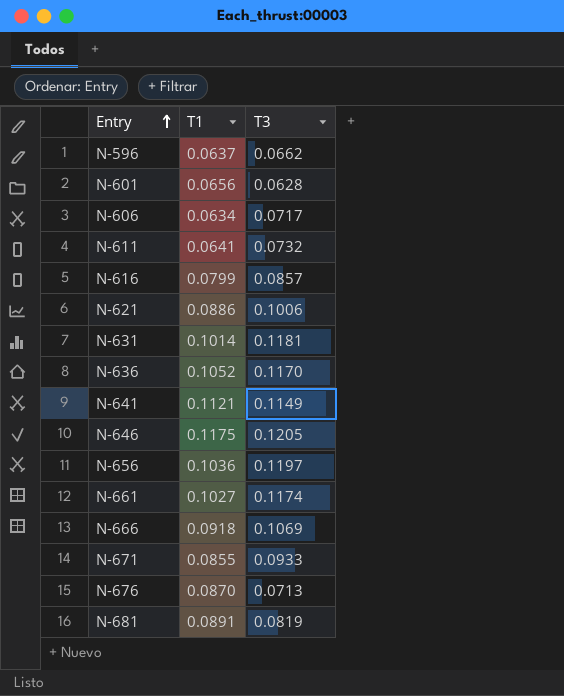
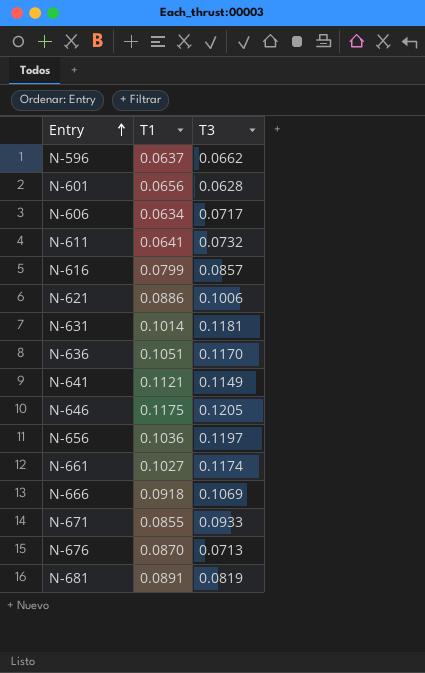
N-636 | T1: 0.1052 -> 0.1051

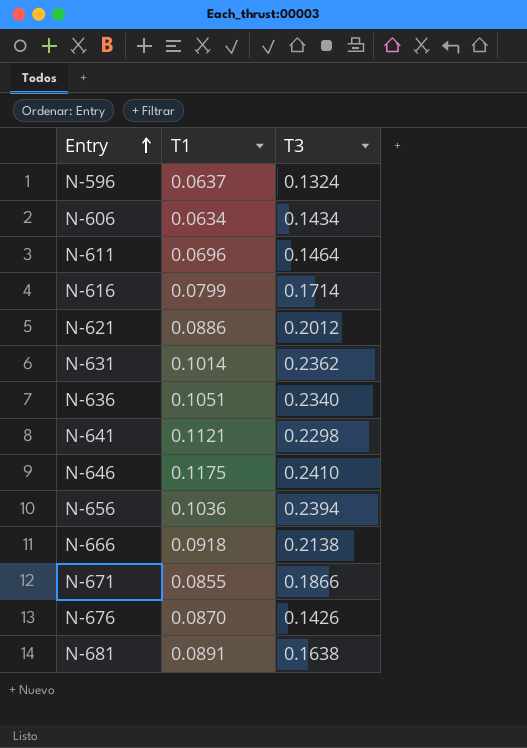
row N-601: 0.0656 | 0.0628 -> none
row N-661: 0.1027 | 0.1174 -> none
N-596 | T3: 0.0662 -> 0.1324
N-606 | T3: 0.0717 -> 0.1434
N-611 | T1: 0.0641 -> 0.0696
N-611 | T3: 0.0732 -> 0.1464
N-616 | T3: 0.0857 -> 0.1714
N-621 | T3: 0.1006 -> 0.2012
N-631 | T3: 0.1181 -> 0.2362
N-636 | T3: 0.1170 -> 0.2340
N-641 | T3: 0.1149 -> 0.2298
N-646 | T3: 0.1205 -> 0.2410
N-656 | T3: 0.1197 -> 0.2394
N-666 | T3: 0.1069 -> 0.2138
N-671 | T3: 0.0933 -> 0.1866
N-676 | T3: 0.0713 -> 0.1426
N-681 | T3: 0.0819 -> 0.1638

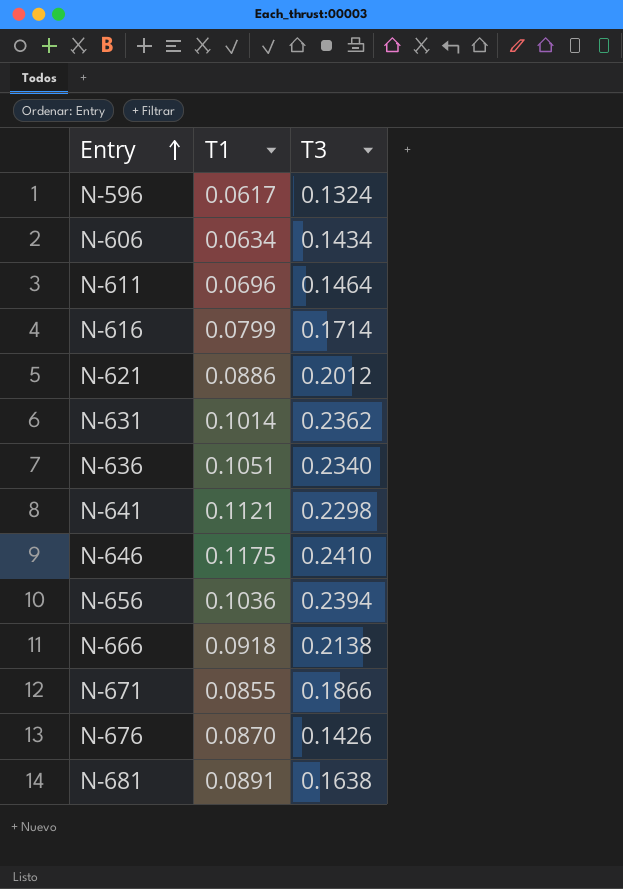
N-596 | T1: 0.0637 -> 0.0617

